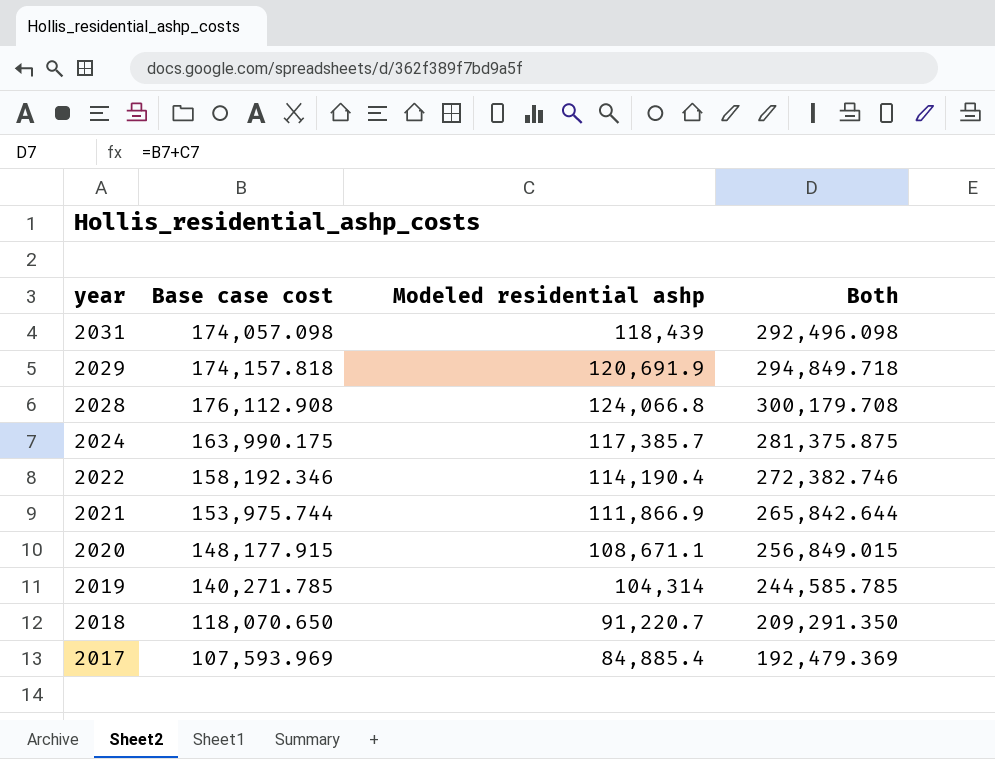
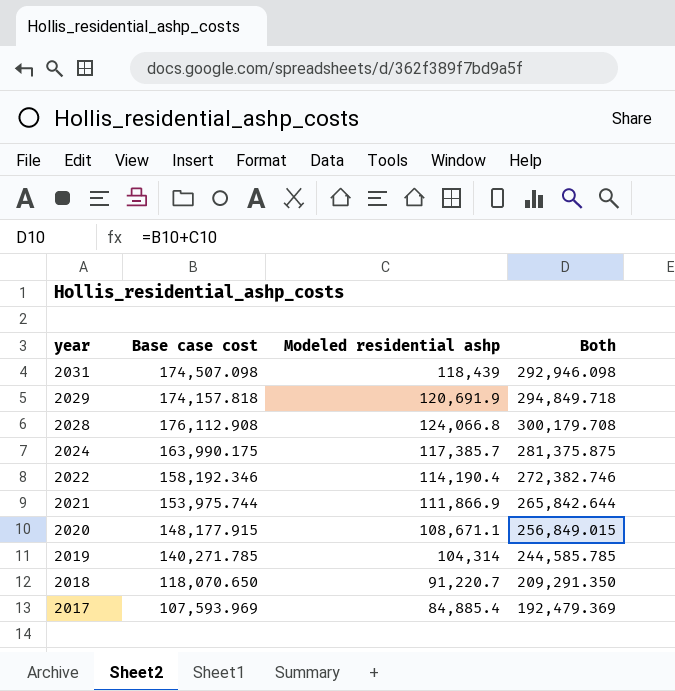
2031 | Base case cost: 174,057.098 -> 174,507.098
2031 | Both: 292,496.098 -> 292,946.098

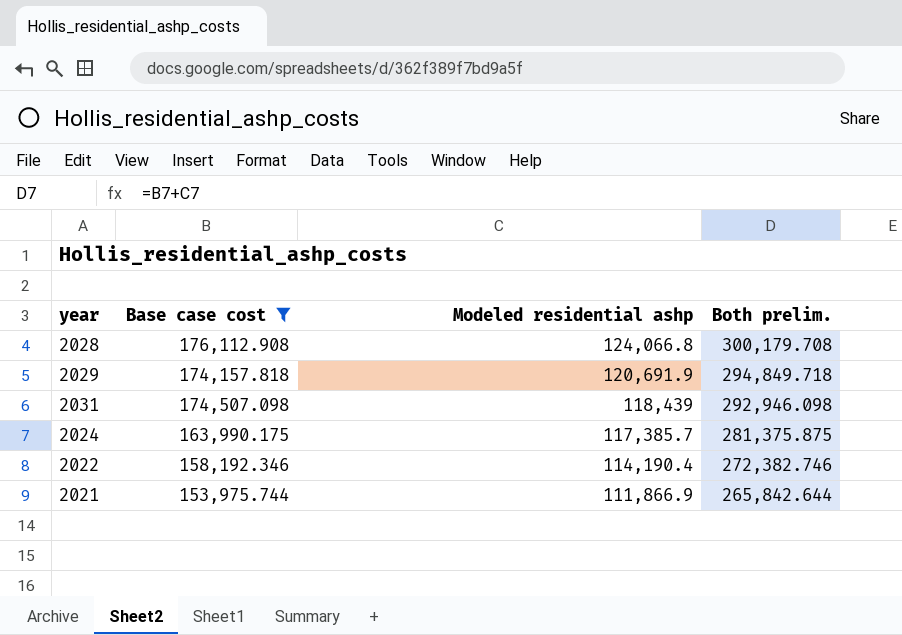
filter: none -> Base case cost >= 153,975.744
row order: year descending -> Modeled residential ashp descending
column name: Both -> Both prelim.

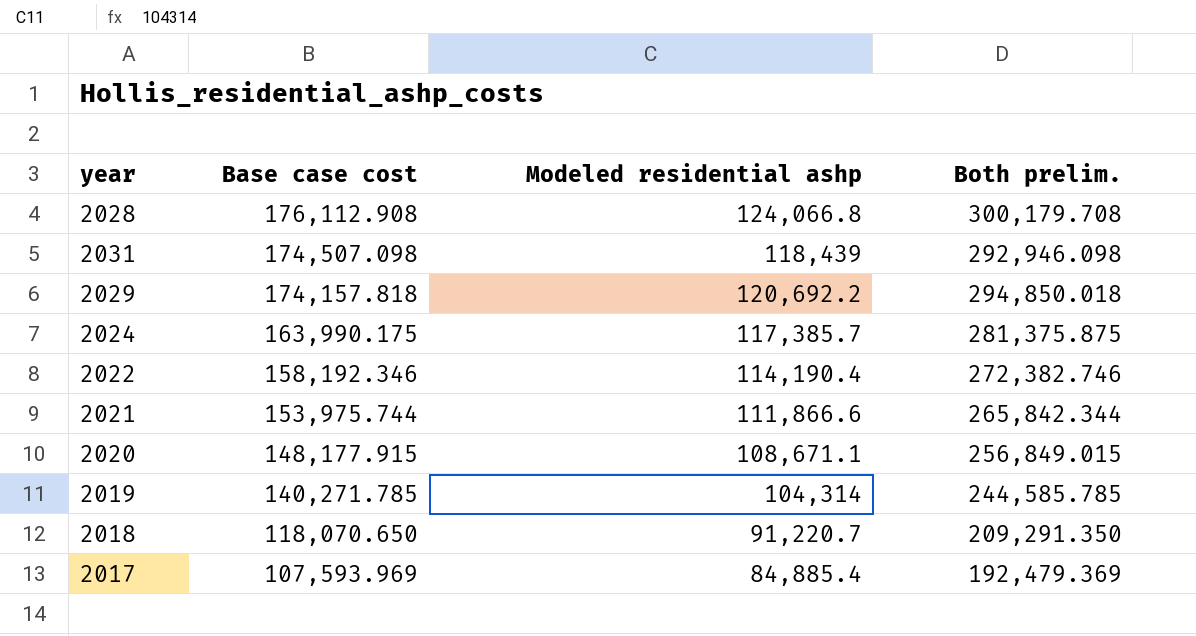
filter: Base case cost >= 153,975.744 -> none
row order: Modeled residential ashp descending -> Base case cost descending
2029 | Modeled residential ashp: 120,691.9 -> 120,692.2
2029 | Both prelim.: 294,849.718 -> 294,850.018
2021 | Modeled residential ashp: 111,866.9 -> 111,866.6
2021 | Both prelim.: 265,842.644 -> 265,842.344

